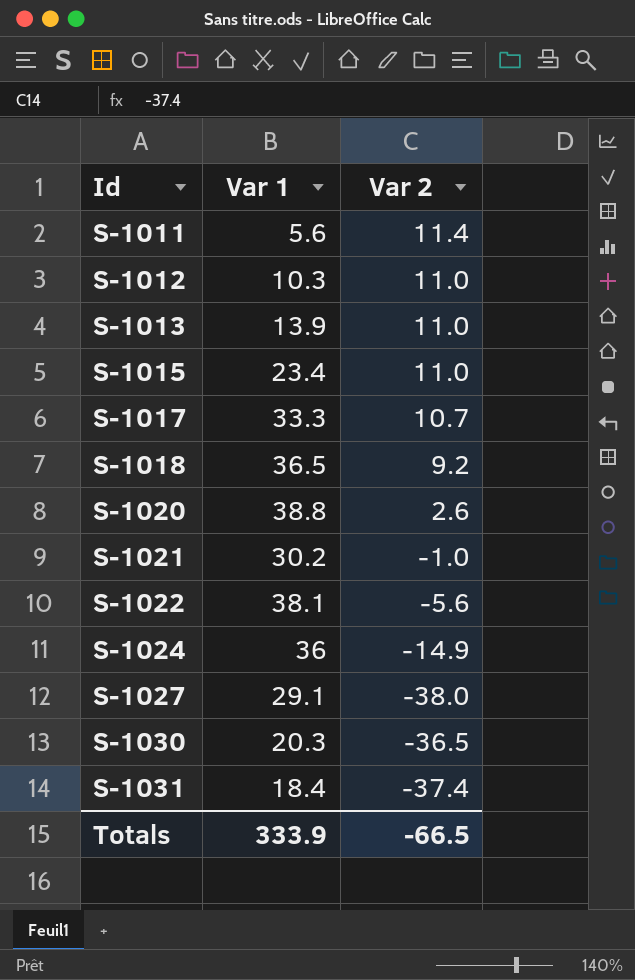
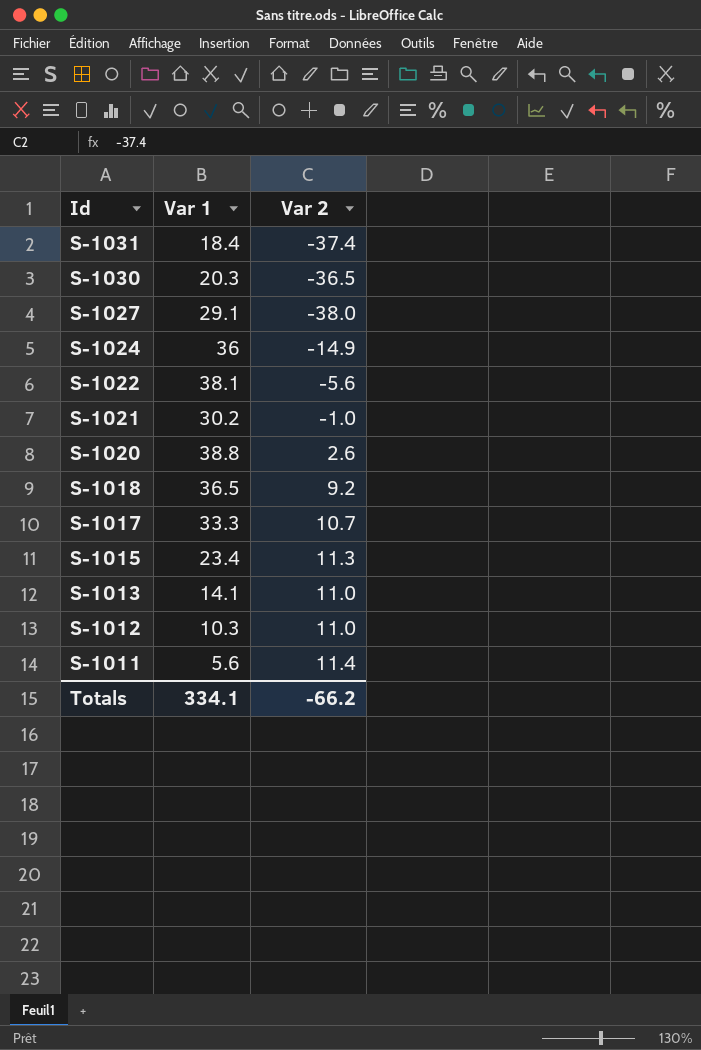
row order: Id ascending -> Id descending
S-1015 | Var 2: 11.0 -> 11.3
S-1013 | Var 1: 13.9 -> 14.1
Totals | Var 1: 333.9 -> 334.1
Totals | Var 2: -66.5 -> -66.2

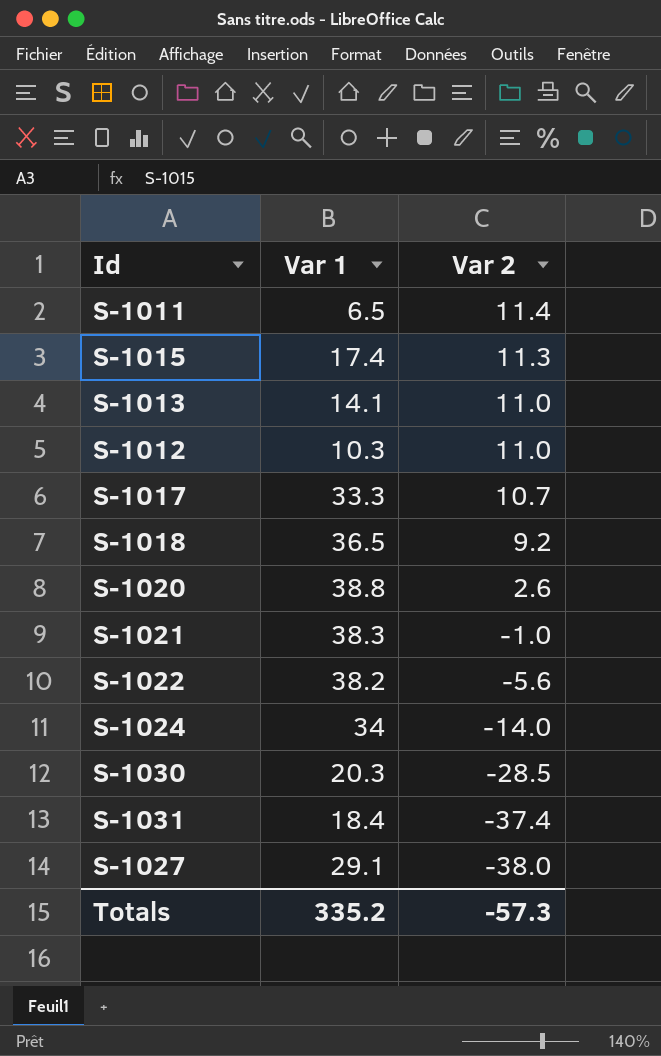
row order: Id descending -> Var 2 descending
S-1011 | Var 1: 5.6 -> 6.5
S-1015 | Var 1: 23.4 -> 17.4
S-1021 | Var 1: 30.2 -> 38.3
S-1022 | Var 1: 38.1 -> 38.2
S-1024 | Var 1: 36 -> 34
S-1024 | Var 2: -14.9 -> -14.0
S-1030 | Var 2: -36.5 -> -28.5
Totals | Var 1: 334.1 -> 335.2
Totals | Var 2: -66.2 -> -57.3

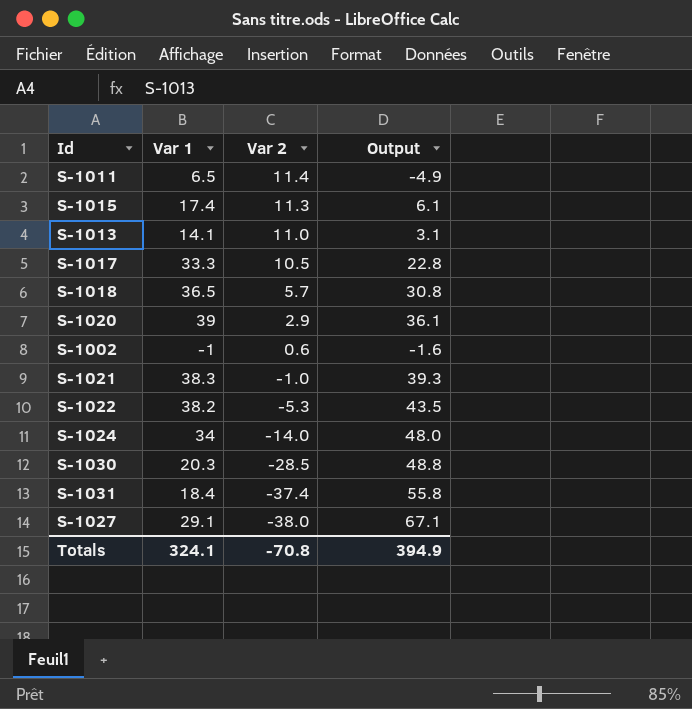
column Output | formula: none -> [Var 1] - [Var 2]
row S-1012: 10.3 | 11.0 -> none
S-1017 | Var 2: 10.7 -> 10.5
S-1018 | Var 2: 9.2 -> 5.7
S-1020 | Var 1: 38.8 -> 39
S-1020 | Var 2: 2.6 -> 2.9
row S-1002: none -> -1 | 0.6 | -1.6
S-1022 | Var 2: -5.6 -> -5.3
Totals | Var 1: 335.2 -> 324.1
Totals | Var 2: -57.3 -> -70.8

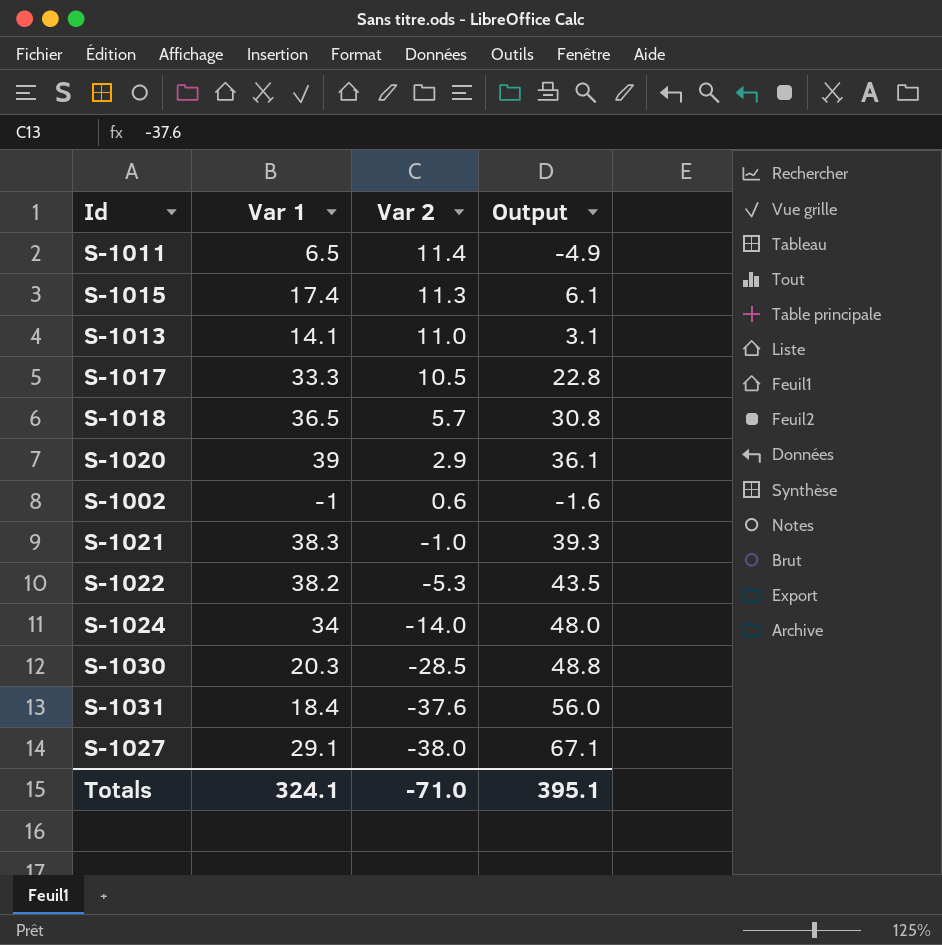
S-1031 | Var 2: -37.4 -> -37.6
S-1031 | Output: 55.8 -> 56.0
Totals | Var 2: -70.8 -> -71.0
Totals | Output: 394.9 -> 395.1

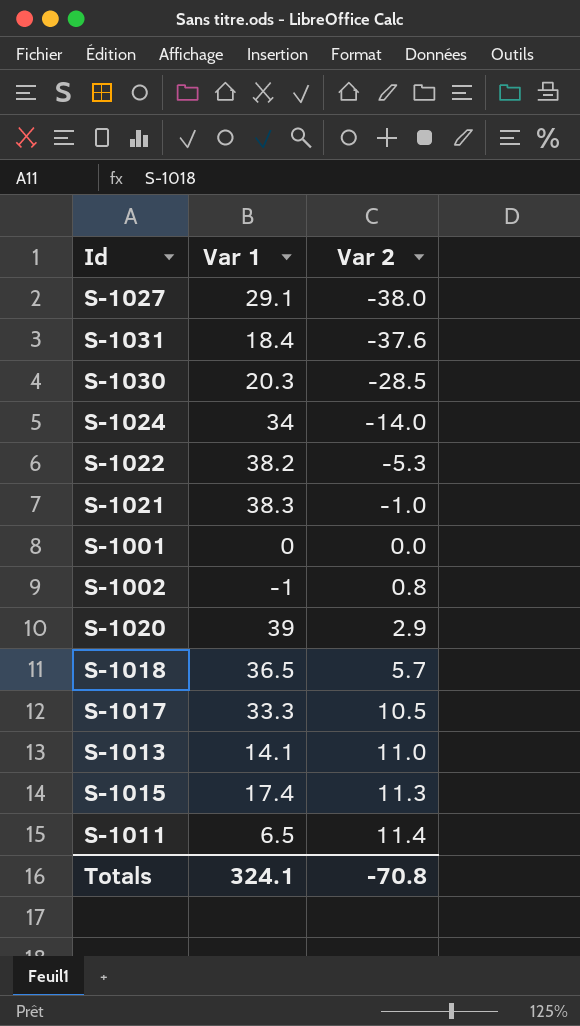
row order: Var 2 descending -> Var 2 ascending
column Output | formula: [Var 1] - [Var 2] -> none
row S-1001: none -> 0 | 0.0
S-1002 | Var 2: 0.6 -> 0.8
Totals | Var 2: -71.0 -> -70.8

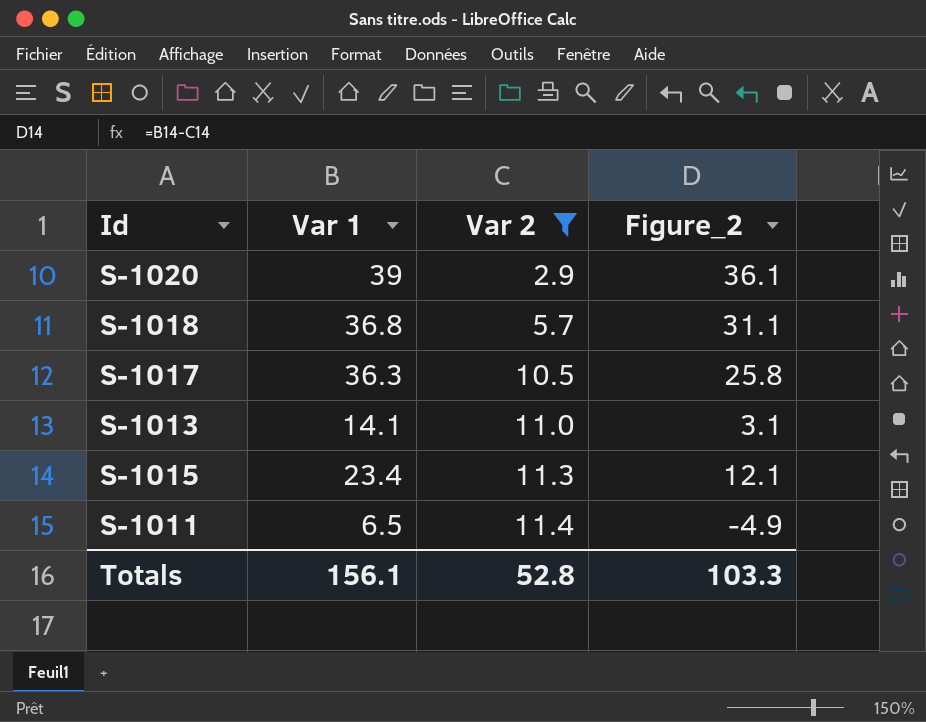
filter: none -> Var 2 >= 2.9
column Figure_2 | formula: none -> [Var 1] - [Var 2]
S-1018 | Var 1: 36.5 -> 36.8
S-1017 | Var 1: 33.3 -> 36.3
S-1015 | Var 1: 17.4 -> 23.4
Totals | Var 1: 324.1 -> 156.1
Totals | Var 2: -70.8 -> 52.8

